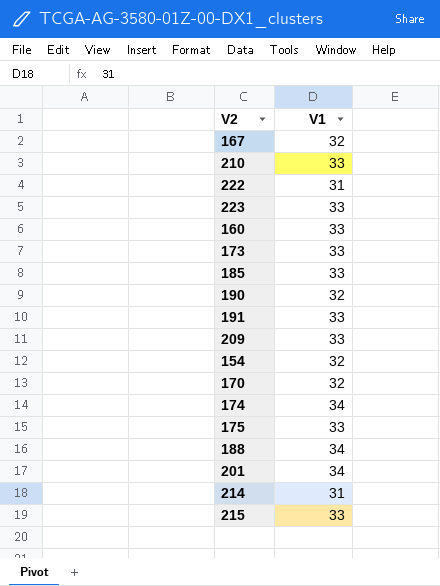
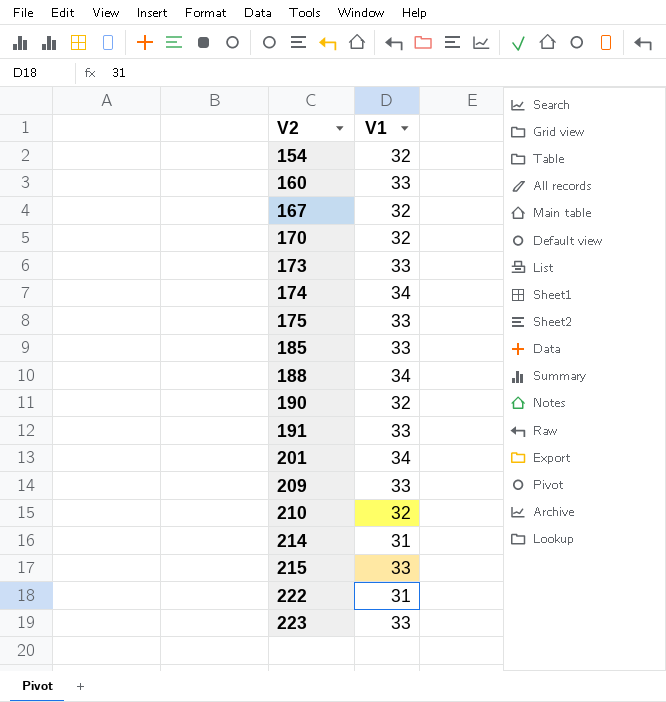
row order: none -> V2 ascending
210 | V1: 33 -> 32

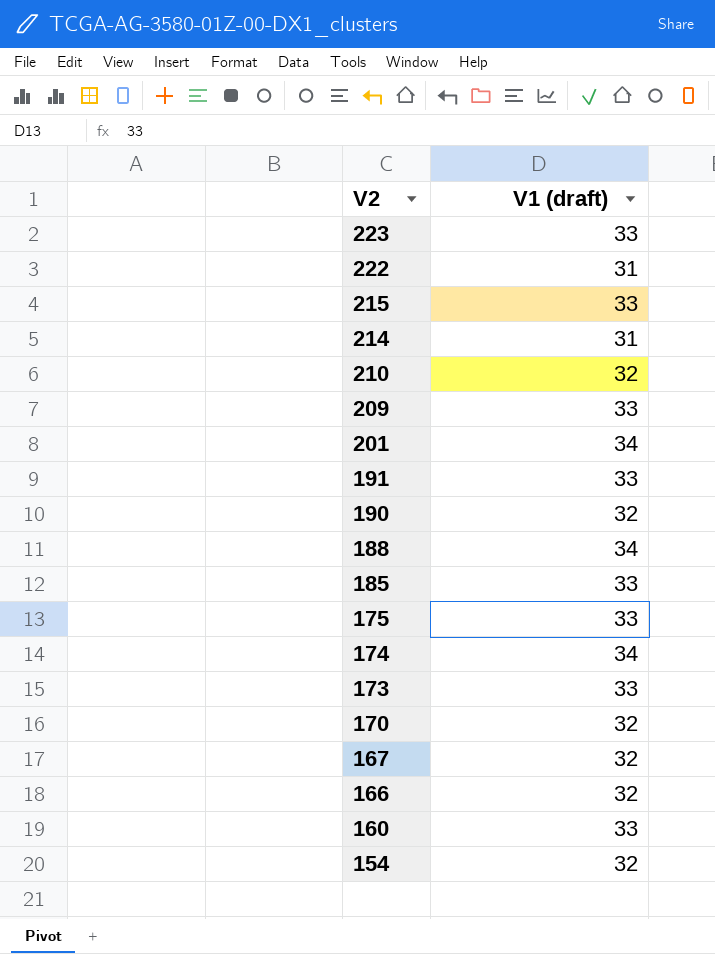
row order: V2 ascending -> V2 descending
column name: V1 -> V1 (draft)
row 166: none -> 32

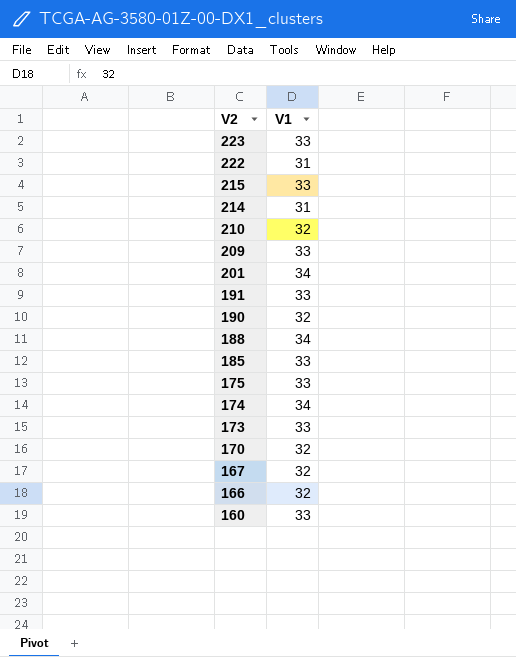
column name: V1 (draft) -> V1
row 154: 32 -> none

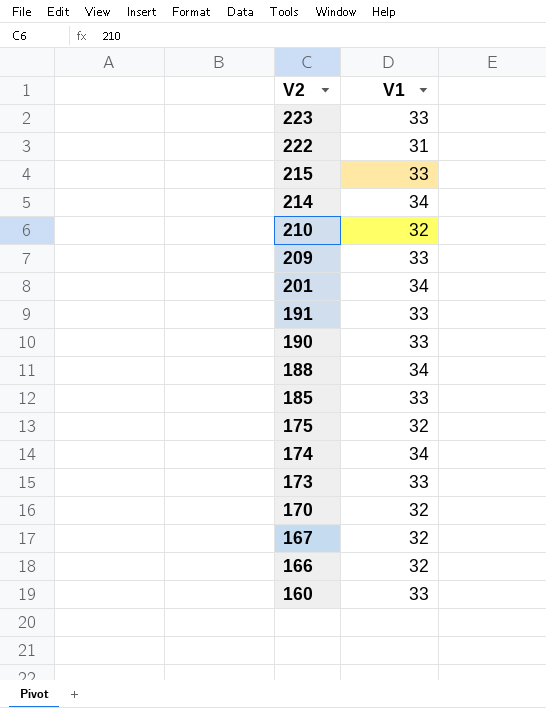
214 | V1: 31 -> 34
190 | V1: 32 -> 33
175 | V1: 33 -> 32

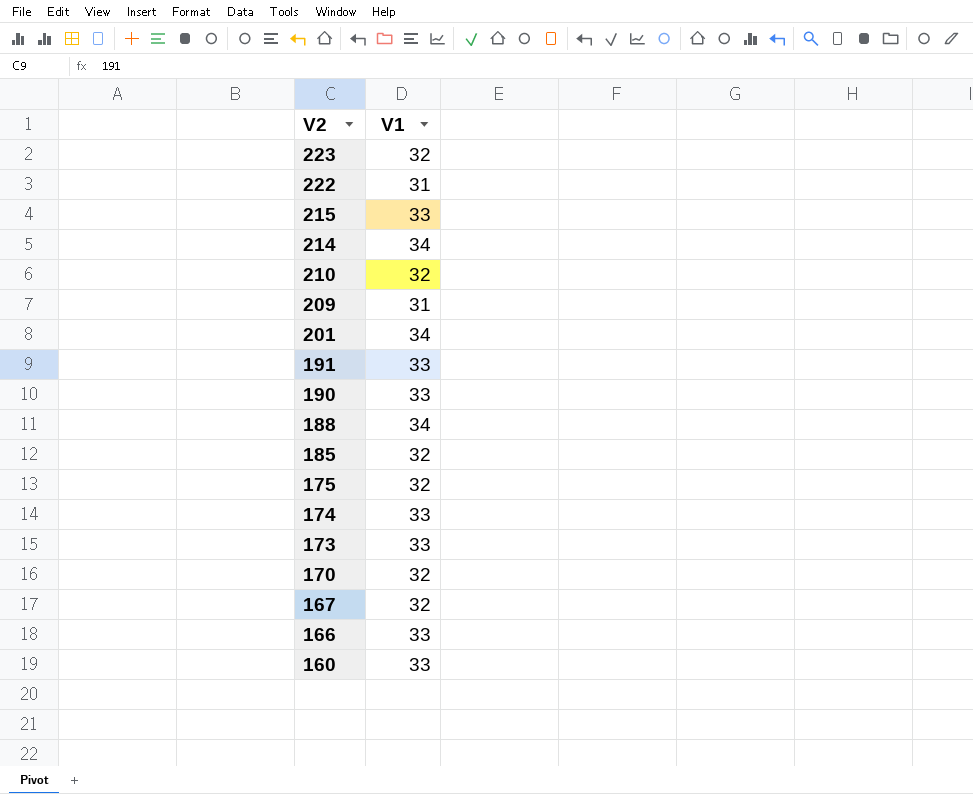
223 | V1: 33 -> 32
209 | V1: 33 -> 31
185 | V1: 33 -> 32
174 | V1: 34 -> 33
166 | V1: 32 -> 33

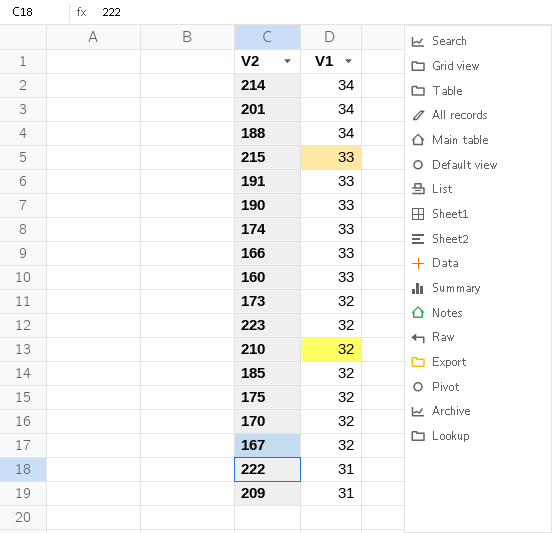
row order: V2 descending -> V1 descending
173 | V1: 33 -> 32

